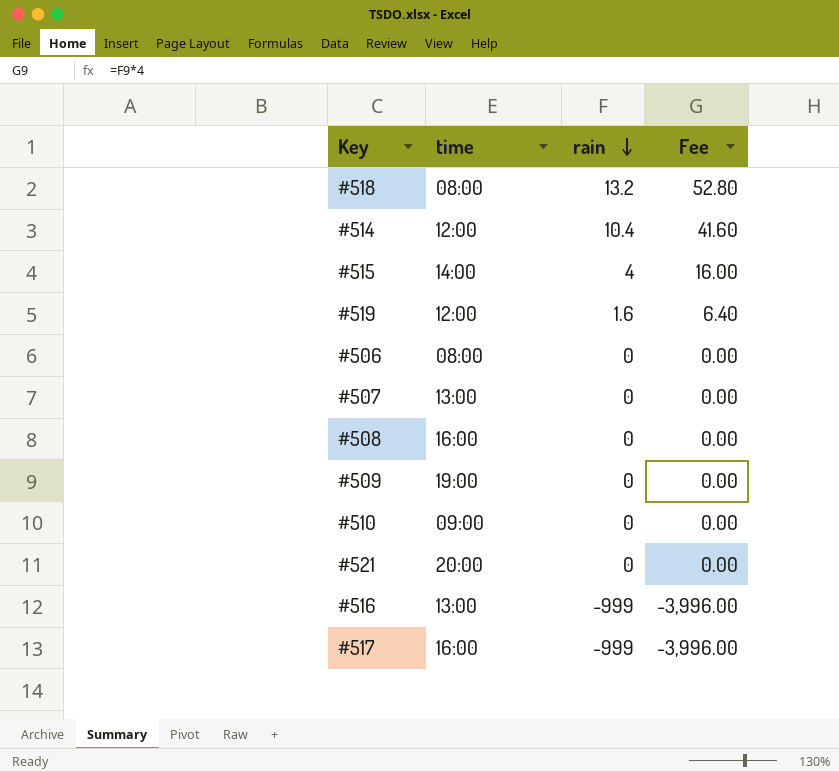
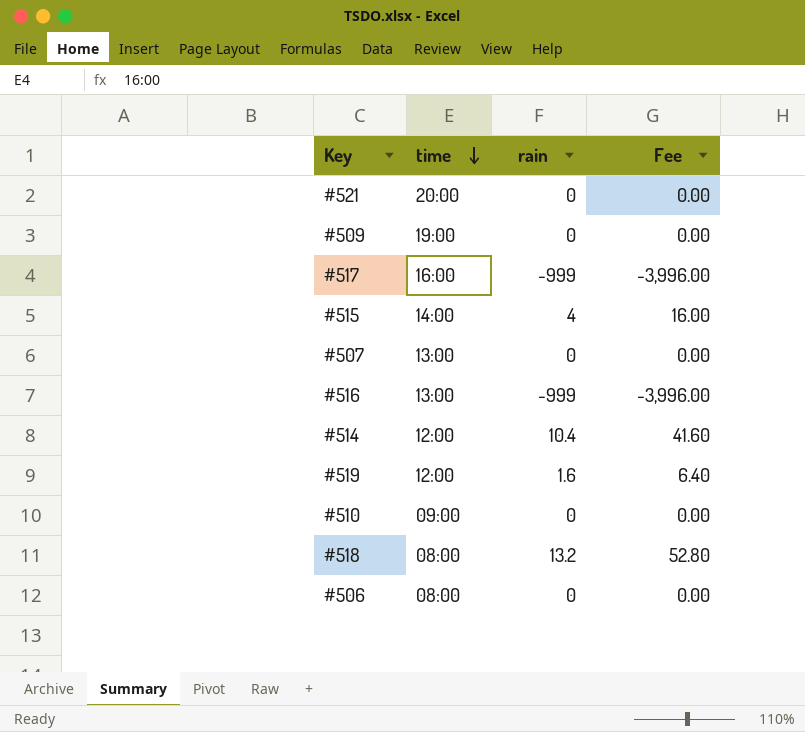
row order: rain descending -> time descending
row #508: 16:00 | 0 | 0.00 -> none

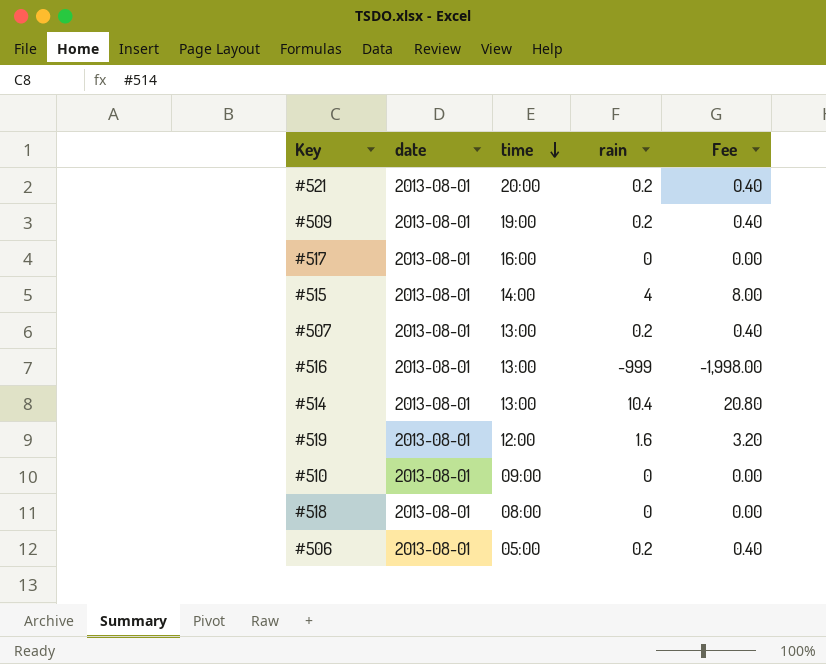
column date | position: none -> 2
column Fee | formula: [rain] * 4 -> [rain] * 2
#521 | rain: 0 -> 0.2
#509 | rain: 0 -> 0.2
#517 | rain: -999 -> 0
#507 | rain: 0 -> 0.2
#514 | time: 12:00 -> 13:00
#518 | rain: 13.2 -> 0
#506 | time: 08:00 -> 05:00
#506 | rain: 0 -> 0.2

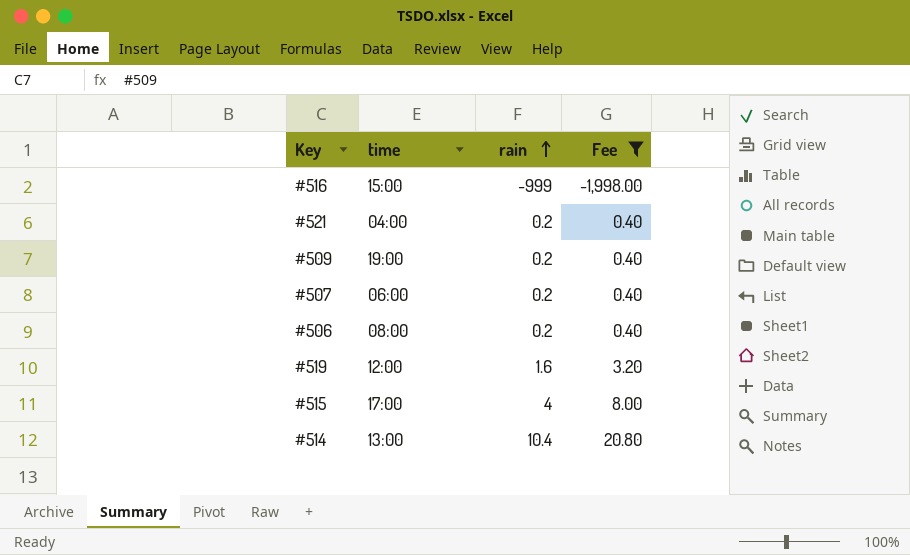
filter: none -> Fee != 0.00
row order: time descending -> rain ascending
column date | position: 2 -> none
#516 | time: 13:00 -> 15:00
#521 | time: 20:00 -> 04:00
#507 | time: 13:00 -> 06:00
#506 | time: 05:00 -> 08:00
#515 | time: 14:00 -> 17:00

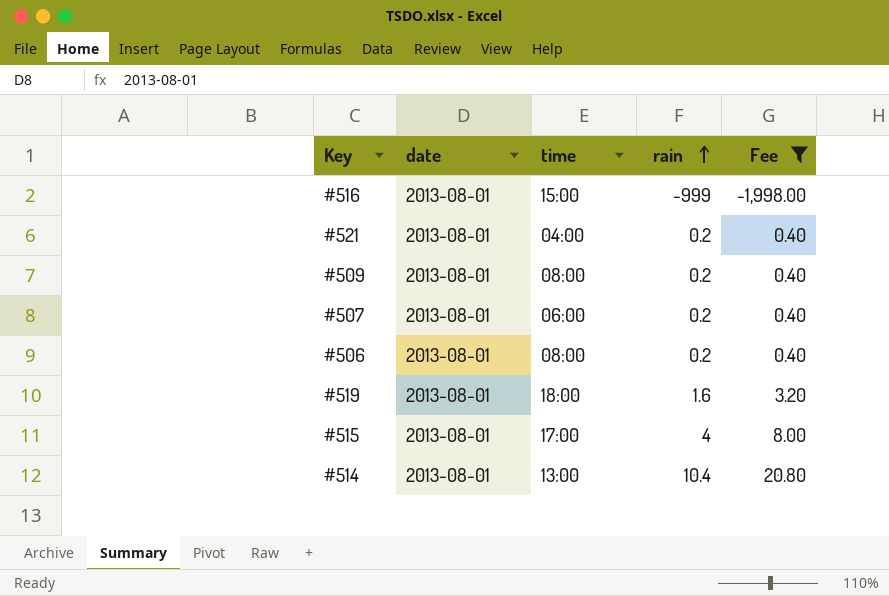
column date | position: none -> 2
#509 | time: 19:00 -> 08:00
#519 | time: 12:00 -> 18:00

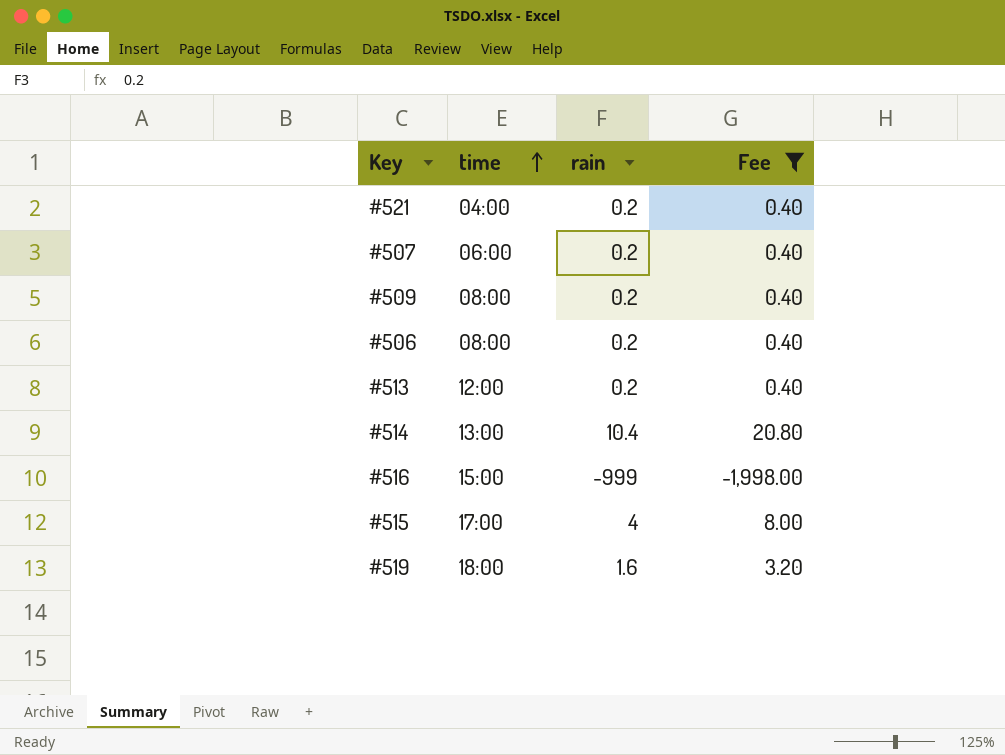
row order: rain ascending -> time ascending
column date | position: 2 -> none
row #513: none -> 12:00 | 0.2 | 0.40

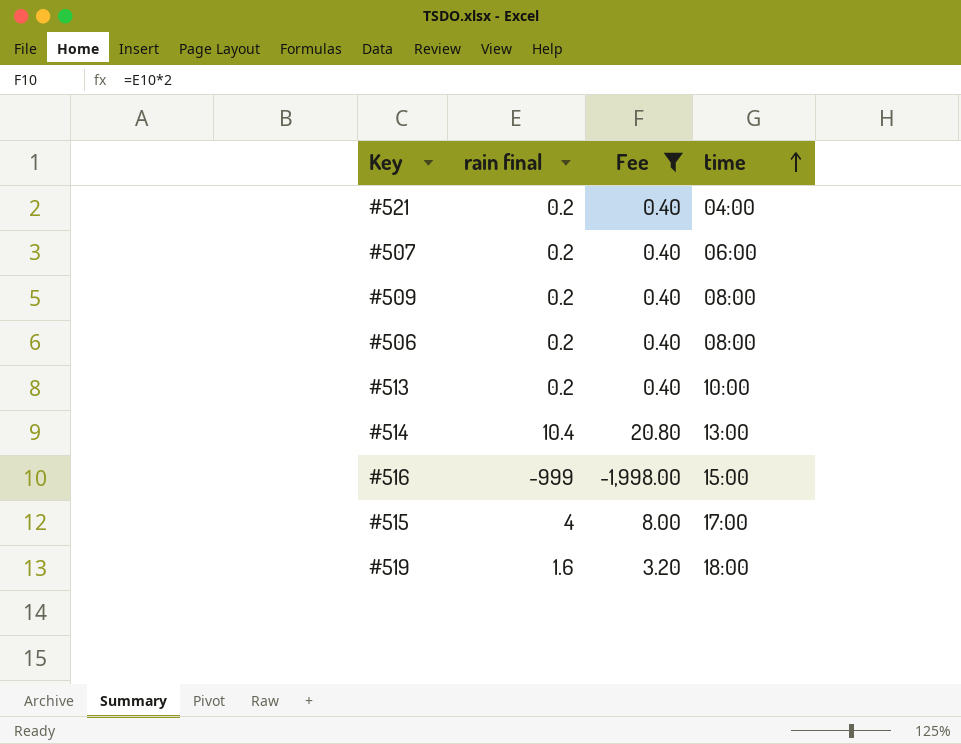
column name: rain -> rain final
column time | position: 2 -> 4
#513 | time: 12:00 -> 10:00

